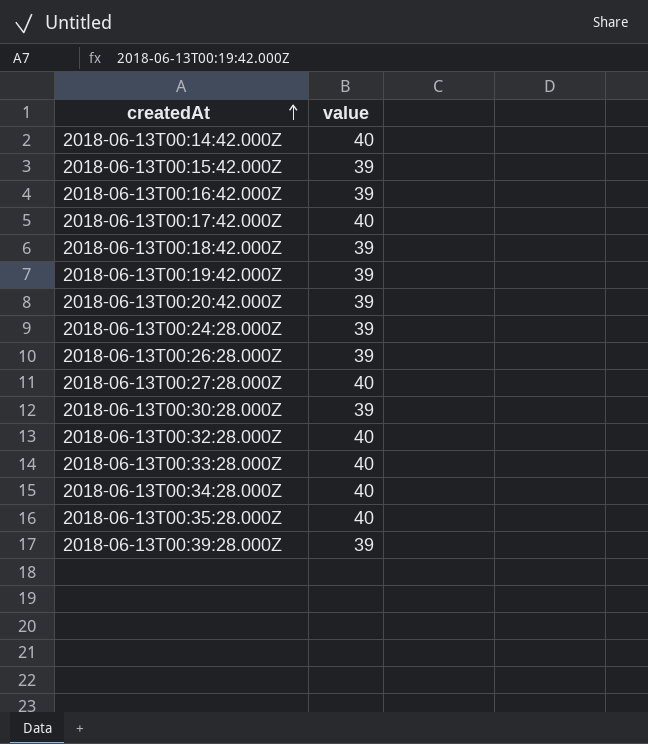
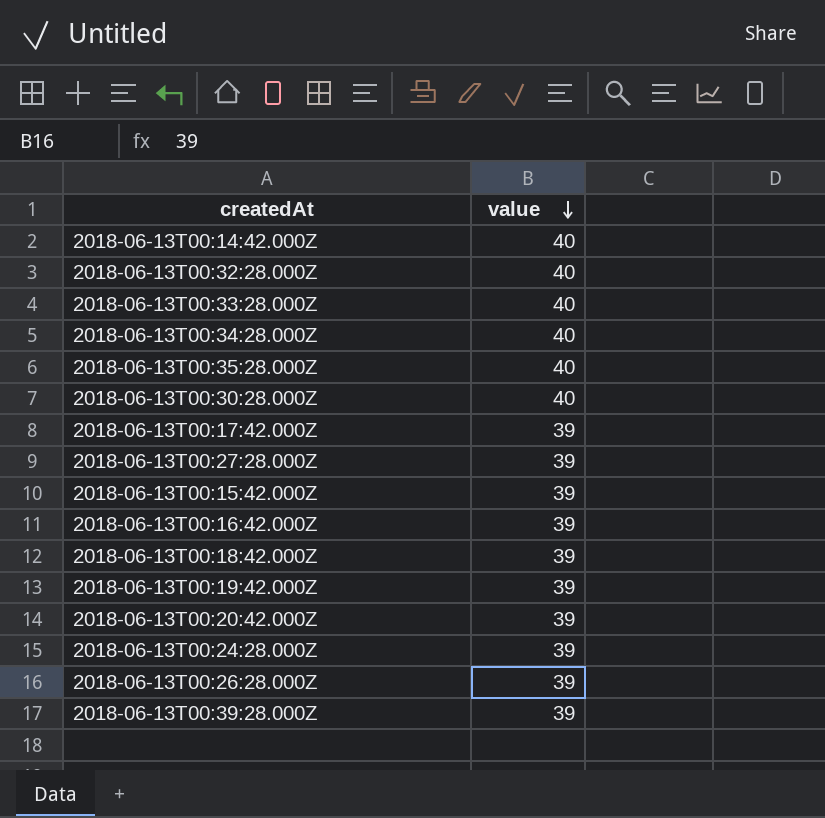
row order: createdAt ascending -> value descending
2018-06-13T00:30:28.000Z | value: 39 -> 40
2018-06-13T00:17:42.000Z | value: 40 -> 39
2018-06-13T00:27:28.000Z | value: 40 -> 39

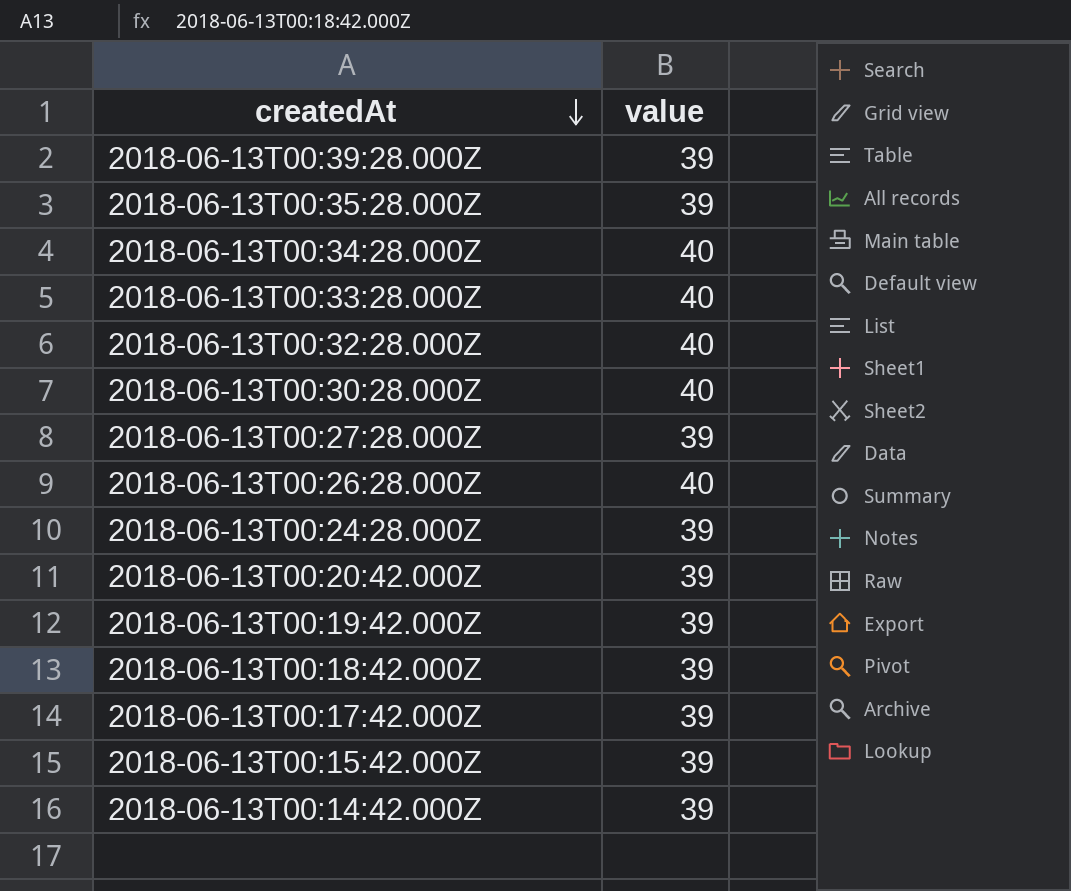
row order: value descending -> createdAt descending
row 2018-06-13T00:16:42.000Z: 39 -> none
2018-06-13T00:35:28.000Z | value: 40 -> 39
2018-06-13T00:26:28.000Z | value: 39 -> 40
2018-06-13T00:14:42.000Z | value: 40 -> 39

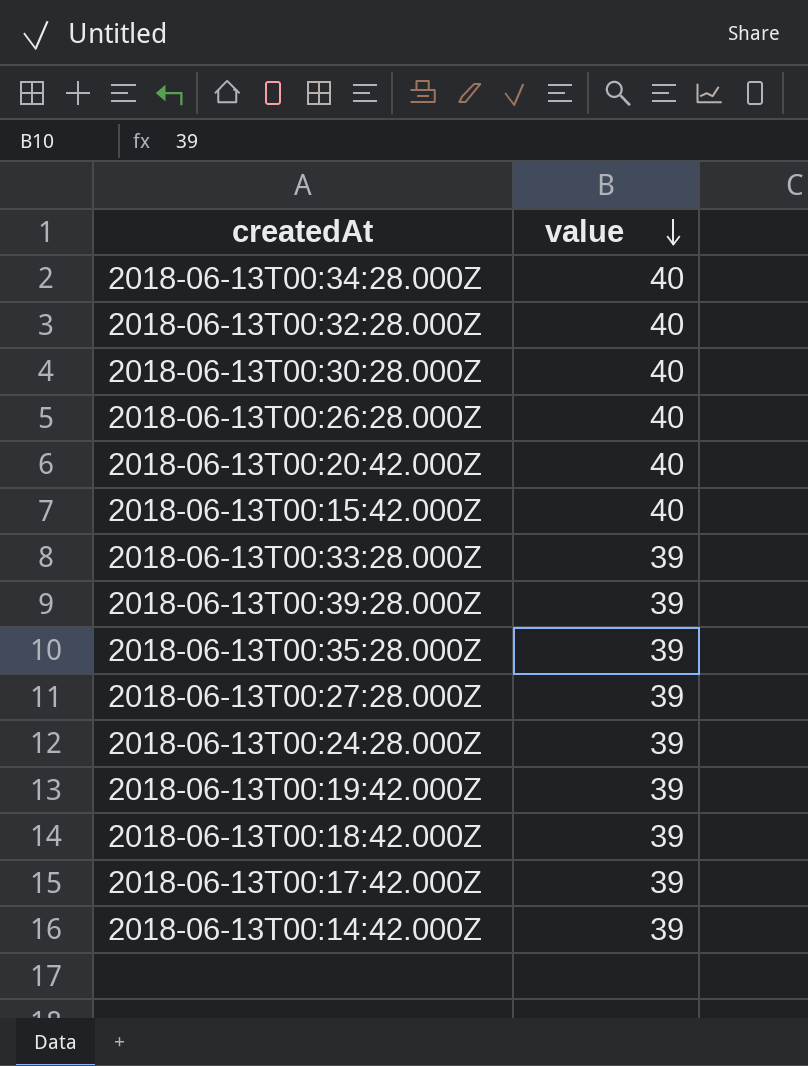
row order: createdAt descending -> value descending
2018-06-13T00:20:42.000Z | value: 39 -> 40
2018-06-13T00:15:42.000Z | value: 39 -> 40
2018-06-13T00:33:28.000Z | value: 40 -> 39

